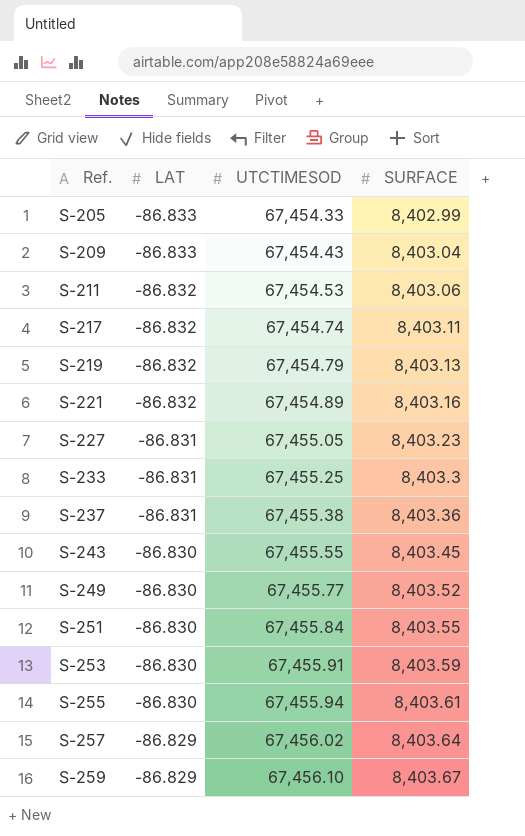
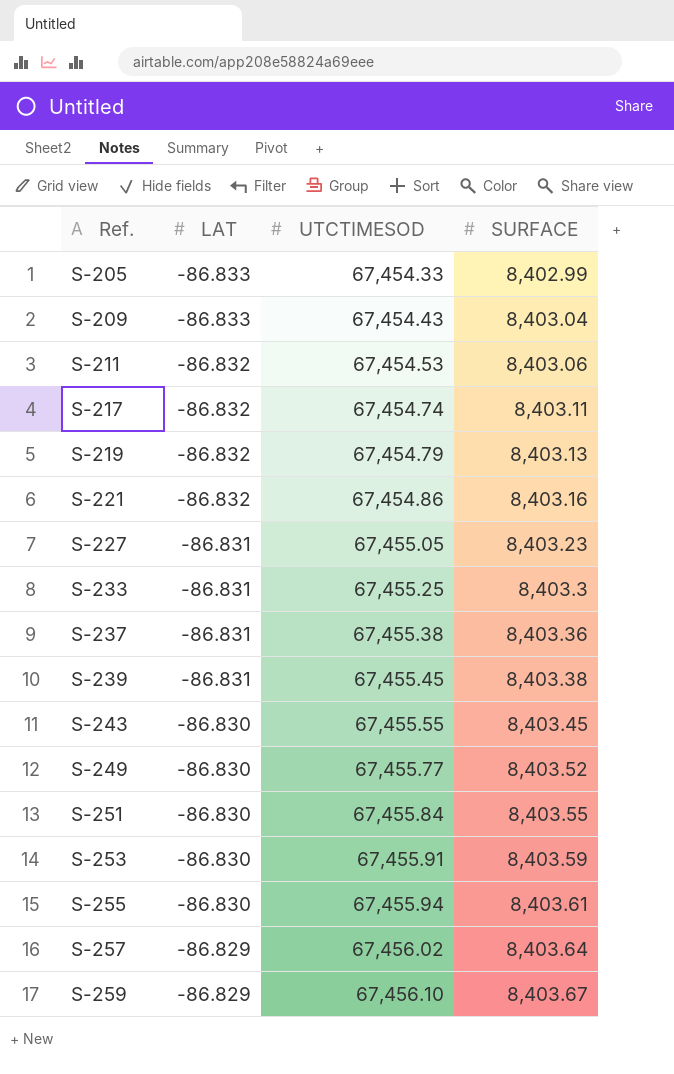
S-221 | UTCTIMESOD: 67,454.89 -> 67,454.86
row S-239: none -> -86.831 | 67,455.45 | 8,403.38

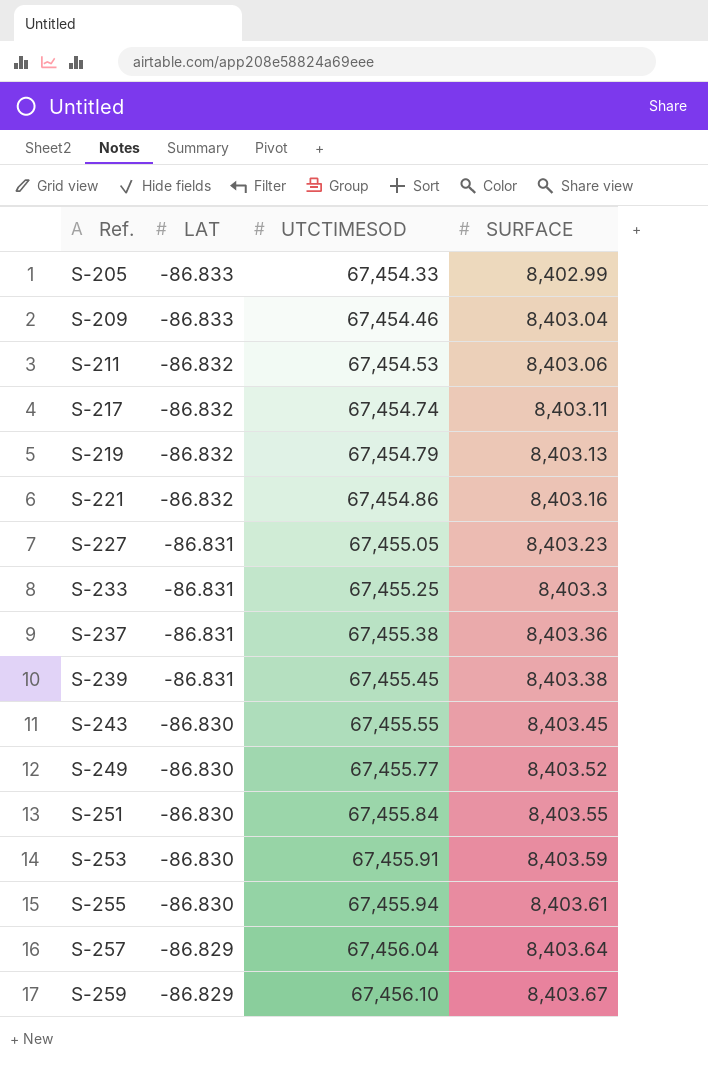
S-209 | UTCTIMESOD: 67,454.43 -> 67,454.46
S-257 | UTCTIMESOD: 67,456.02 -> 67,456.04

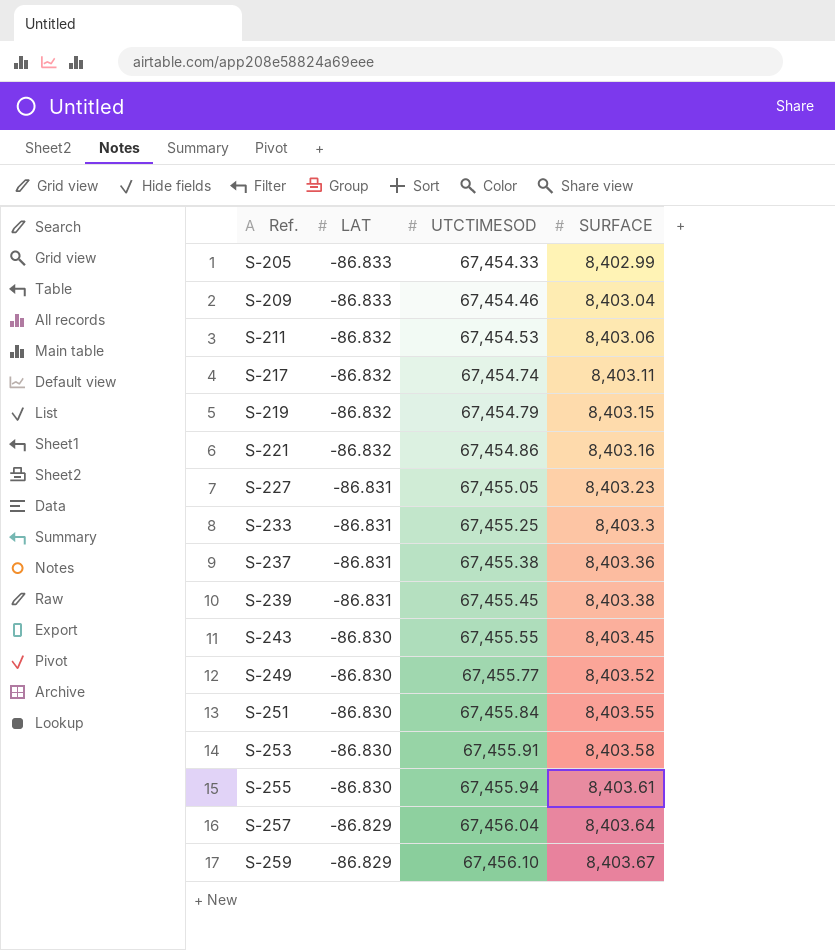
S-219 | SURFACE: 8,403.13 -> 8,403.15
S-253 | SURFACE: 8,403.59 -> 8,403.58

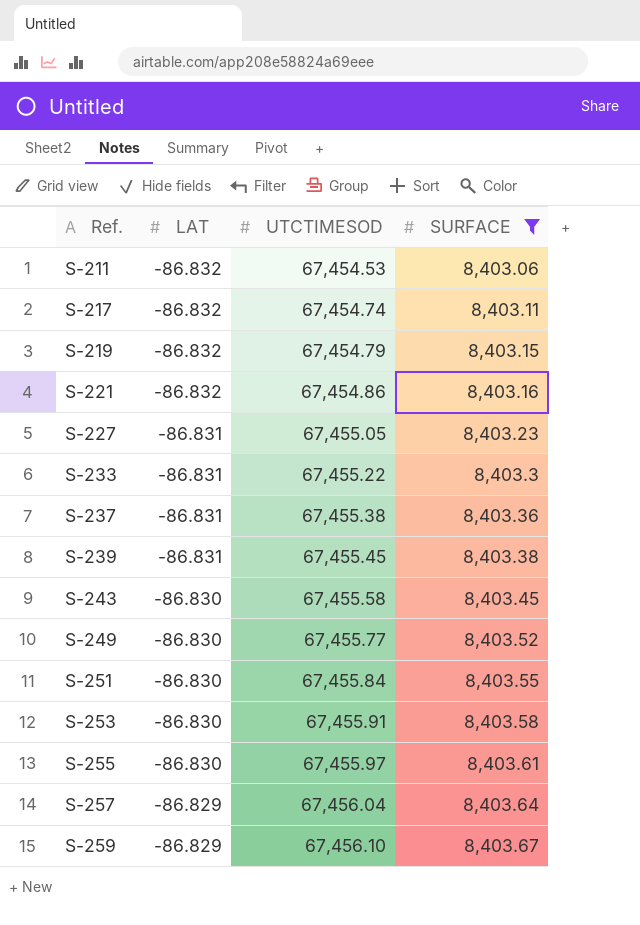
filter: none -> SURFACE >= 8,403.06
S-233 | UTCTIMESOD: 67,455.25 -> 67,455.22
S-243 | UTCTIMESOD: 67,455.55 -> 67,455.58
S-255 | UTCTIMESOD: 67,455.94 -> 67,455.97

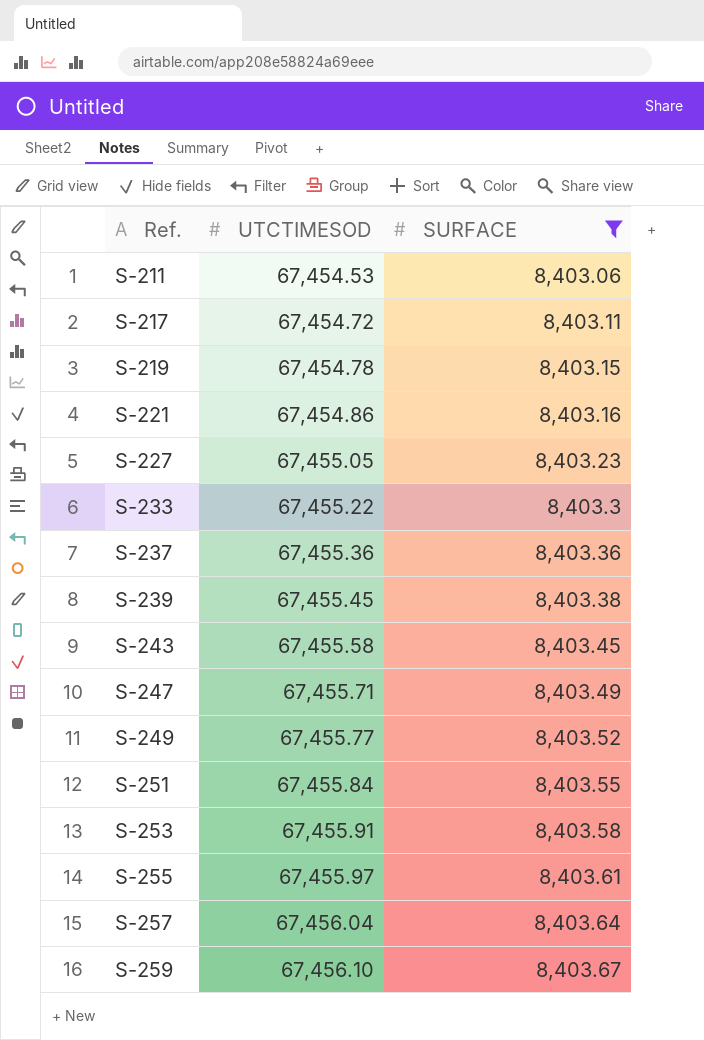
column LAT | position: 2 -> none
S-217 | UTCTIMESOD: 67,454.74 -> 67,454.72
S-219 | UTCTIMESOD: 67,454.79 -> 67,454.78
S-237 | UTCTIMESOD: 67,455.38 -> 67,455.36
row S-247: none -> 67,455.71 | 8,403.49

